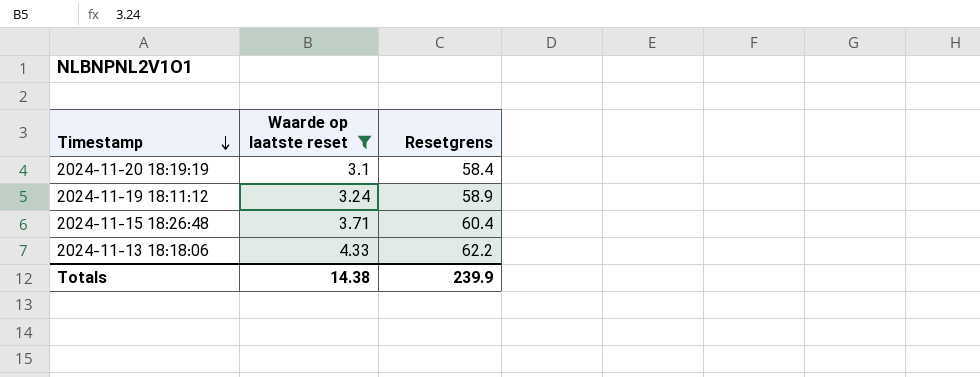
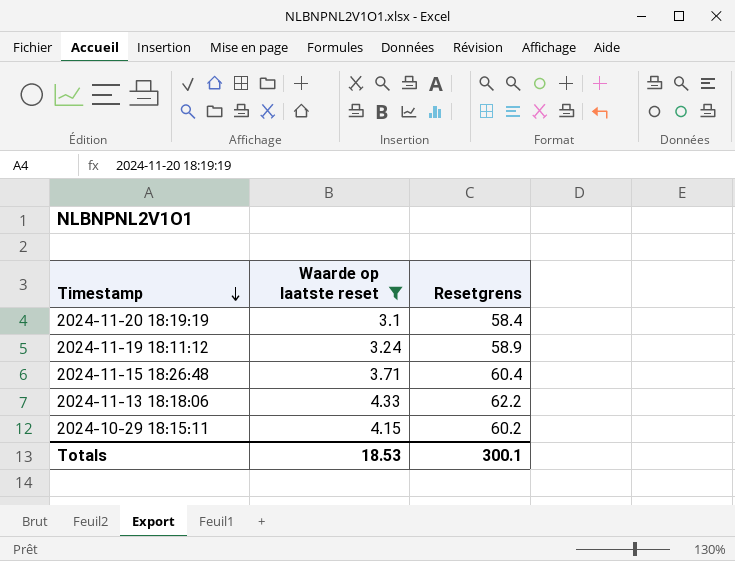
row 2024-10-29 18:15:11: none -> 4.15 | 60.2
Totals | Waarde op laatste reset: 14.38 -> 18.53
Totals | Resetgrens: 239.9 -> 300.1

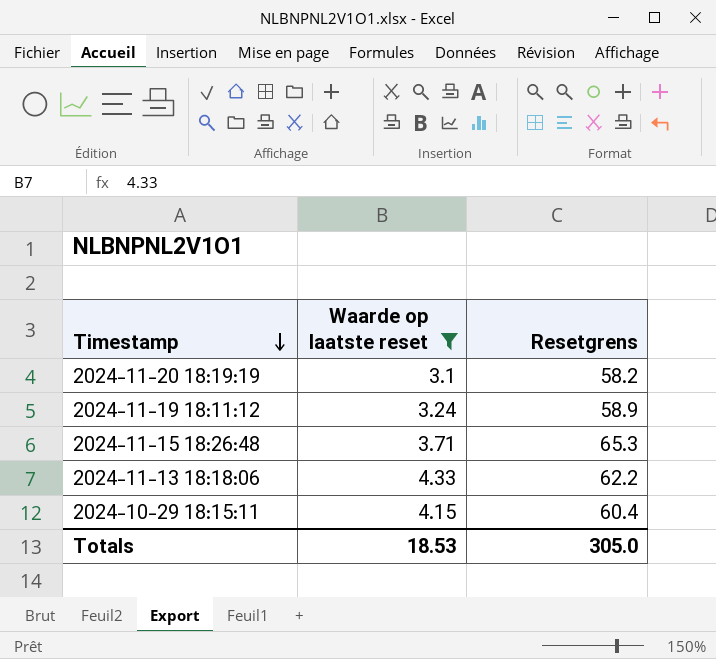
2024-11-20 18:19:19 | Resetgrens: 58.4 -> 58.2
2024-11-15 18:26:48 | Resetgrens: 60.4 -> 65.3
2024-10-29 18:15:11 | Resetgrens: 60.2 -> 60.4
Totals | Resetgrens: 300.1 -> 305.0

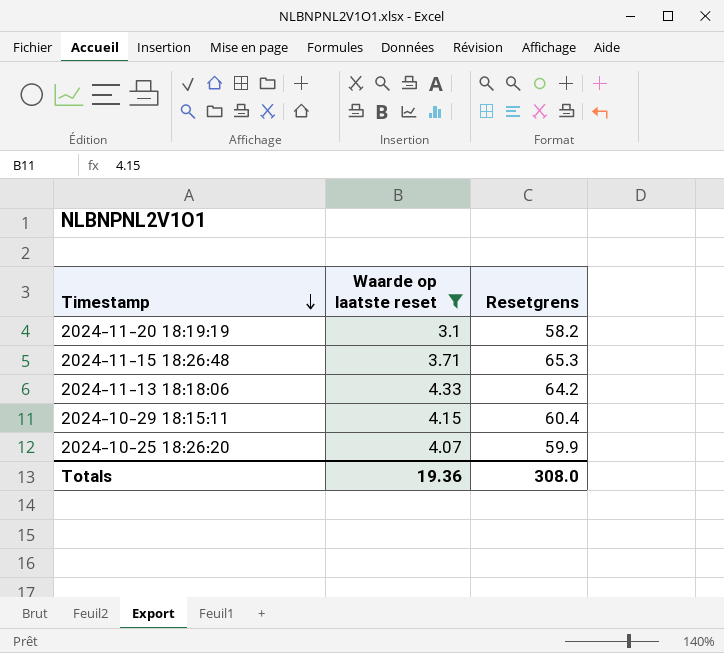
row 2024-11-19 18:11:12: 3.24 | 58.9 -> none
2024-11-13 18:18:06 | Resetgrens: 62.2 -> 64.2
row 2024-10-25 18:26:20: none -> 4.07 | 59.9
Totals | Waarde op laatste reset: 18.53 -> 19.36
Totals | Resetgrens: 305.0 -> 308.0

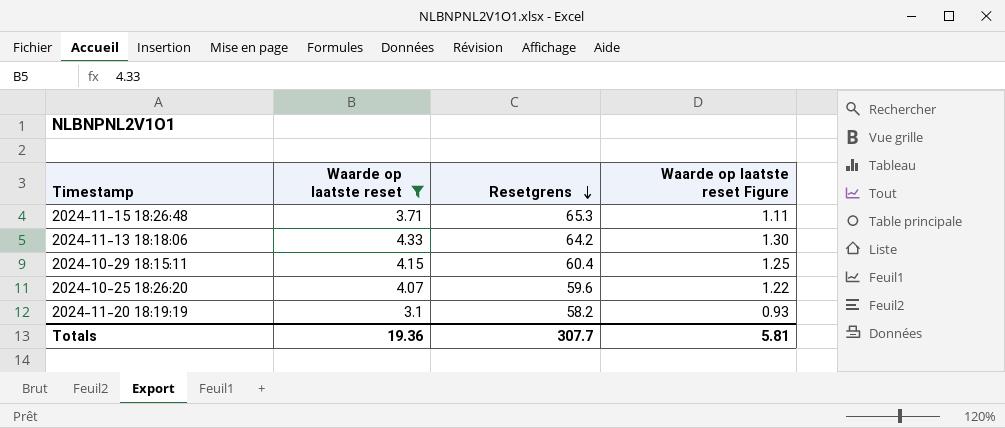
row order: Timestamp descending -> Resetgrens descending
column Waarde op laatste reset Figure | formula: none -> [Waarde op laatste reset] * 0.3
2024-10-25 18:26:20 | Resetgrens: 59.9 -> 59.6
Totals | Resetgrens: 308.0 -> 307.7

